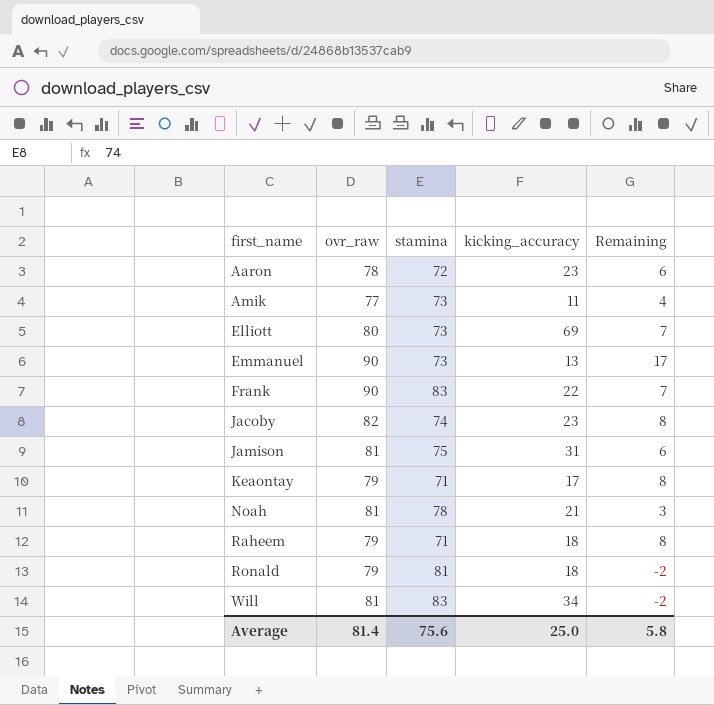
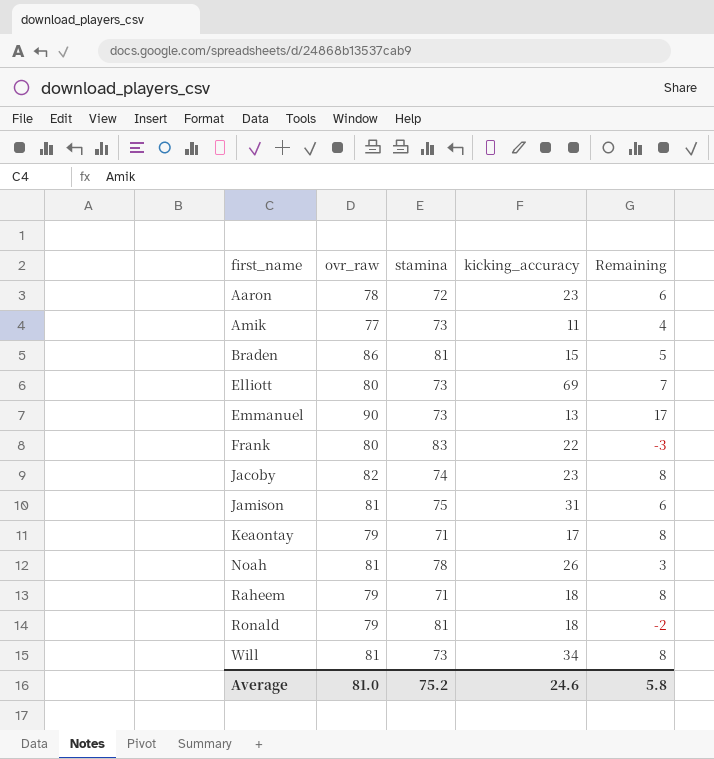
row Braden: none -> 86 | 81 | 15 | 5
Frank | ovr_raw: 90 -> 80
Frank | Remaining: 7 -> -3
Noah | kicking_accuracy: 21 -> 26
Will | stamina: 83 -> 73
Will | Remaining: -2 -> 8
Average | ovr_raw: 81.4 -> 81.0
Average | stamina: 75.6 -> 75.2
Average | kicking_accuracy: 25.0 -> 24.6

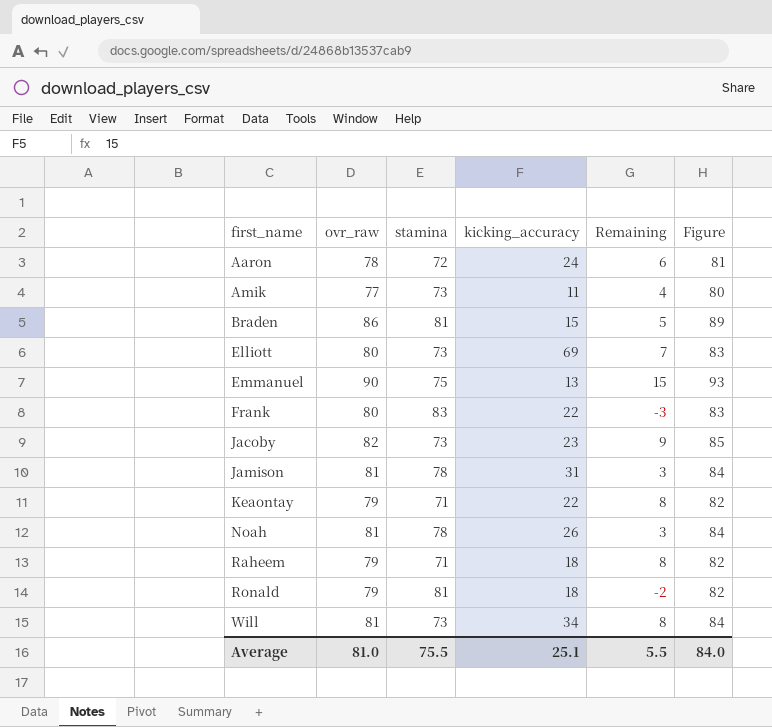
column Figure | formula: none -> [ovr_raw] + 3
Aaron | kicking_accuracy: 23 -> 24
Emmanuel | stamina: 73 -> 75
Emmanuel | Remaining: 17 -> 15
Jacoby | stamina: 74 -> 73
Jacoby | Remaining: 8 -> 9
Jamison | stamina: 75 -> 78
Jamison | Remaining: 6 -> 3
Keaontay | kicking_accuracy: 17 -> 22
Average | stamina: 75.2 -> 75.5
Average | kicking_accuracy: 24.6 -> 25.1
Average | Remaining: 5.8 -> 5.5

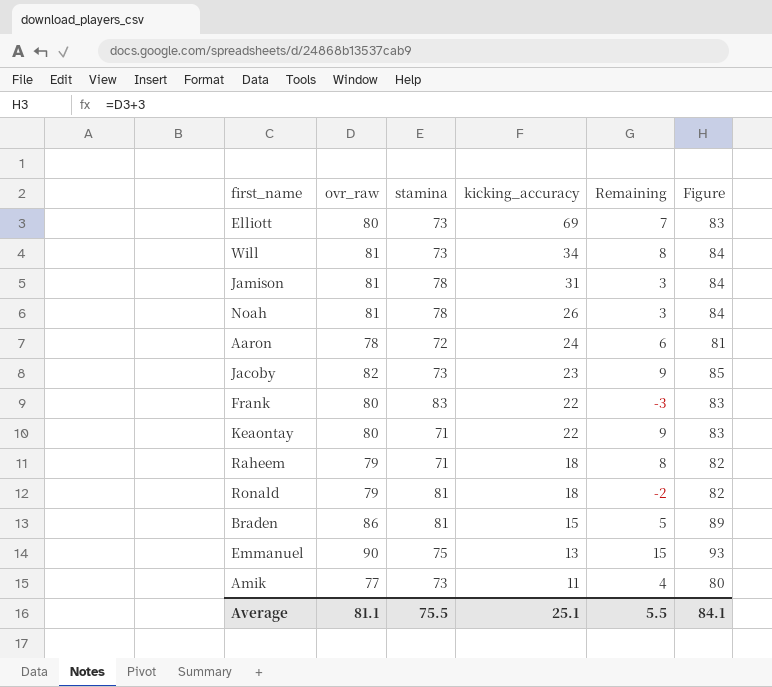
row order: first_name ascending -> kicking_accuracy descending
Keaontay | ovr_raw: 79 -> 80
Keaontay | Remaining: 8 -> 9
Keaontay | Figure: 82 -> 83
Average | ovr_raw: 81.0 -> 81.1
Average | Figure: 84.0 -> 84.1

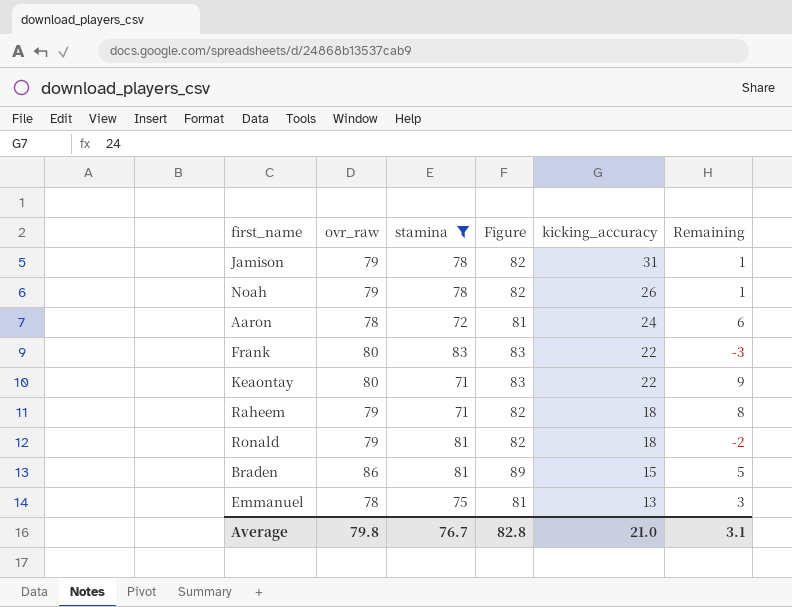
filter: none -> stamina != 73
column Figure | position: 6 -> 4
Jamison | ovr_raw: 81 -> 79
Jamison | Figure: 84 -> 82
Jamison | Remaining: 3 -> 1
Noah | ovr_raw: 81 -> 79
Noah | Figure: 84 -> 82
Noah | Remaining: 3 -> 1
Emmanuel | ovr_raw: 90 -> 78
Emmanuel | Figure: 93 -> 81
Emmanuel | Remaining: 15 -> 3
Average | ovr_raw: 81.1 -> 79.8
Average | stamina: 75.5 -> 76.7
Average | Figure: 84.1 -> 82.8
Average | kicking_accuracy: 25.1 -> 21.0
Average | Remaining: 5.5 -> 3.1

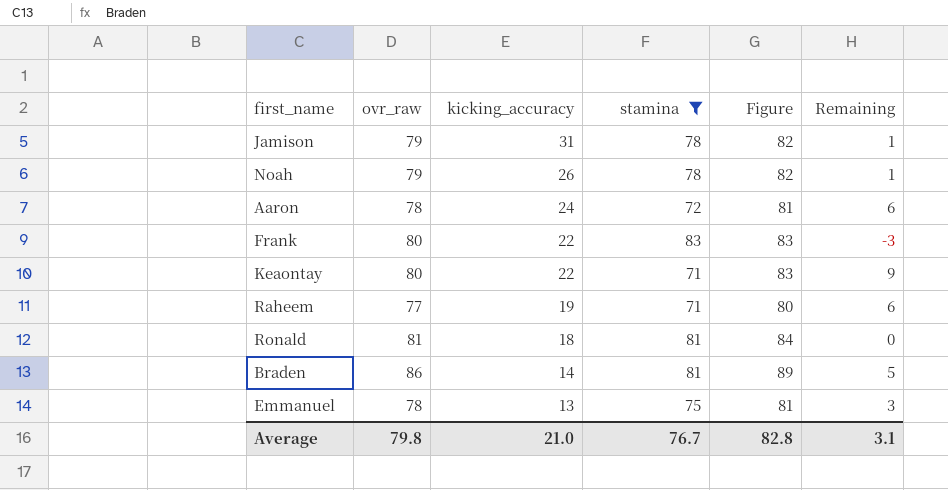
column kicking_accuracy | position: 5 -> 3
Raheem | ovr_raw: 79 -> 77
Raheem | kicking_accuracy: 18 -> 19
Raheem | Figure: 82 -> 80
Raheem | Remaining: 8 -> 6
Ronald | ovr_raw: 79 -> 81
Ronald | Figure: 82 -> 84
Ronald | Remaining: -2 -> 0
Braden | kicking_accuracy: 15 -> 14

